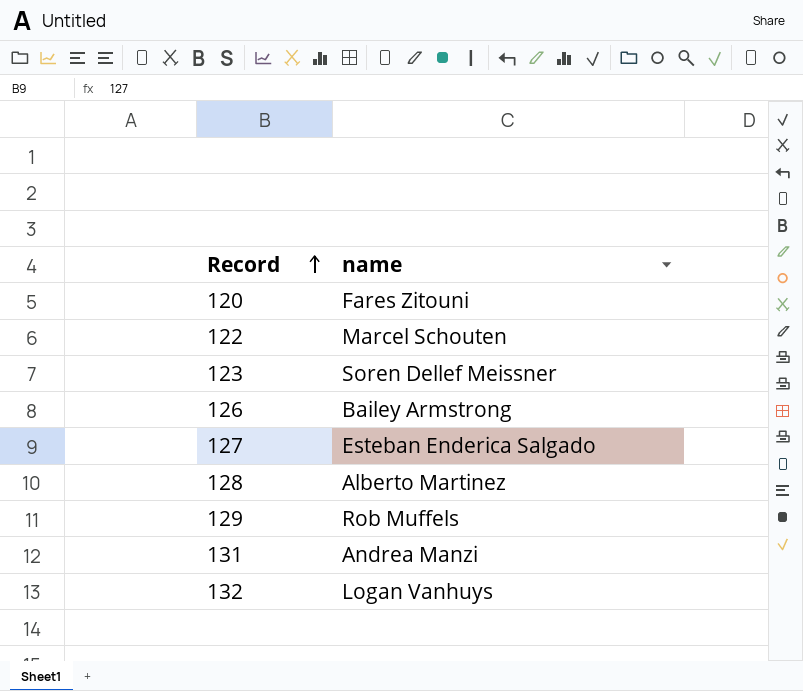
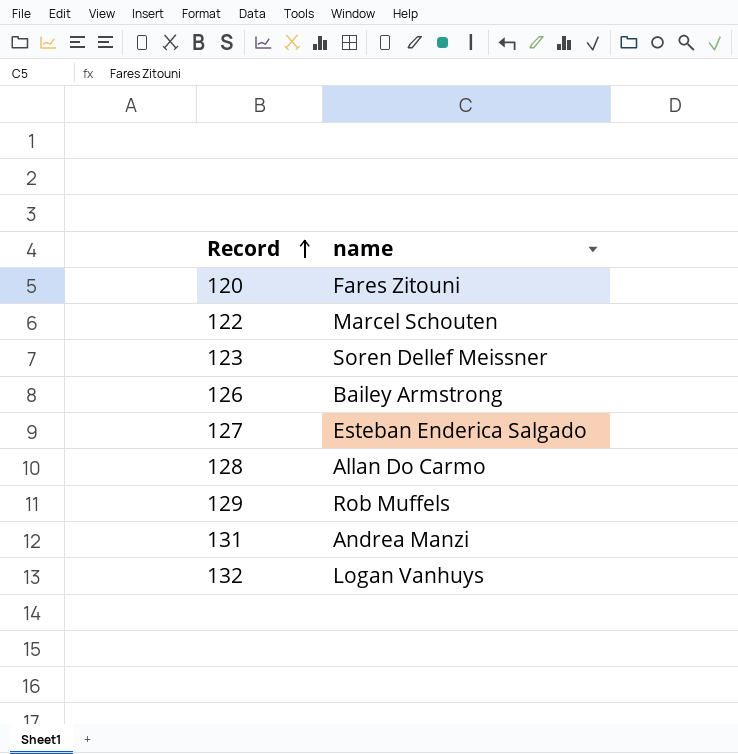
128 | name: Alberto Martinez -> Allan Do Carmo

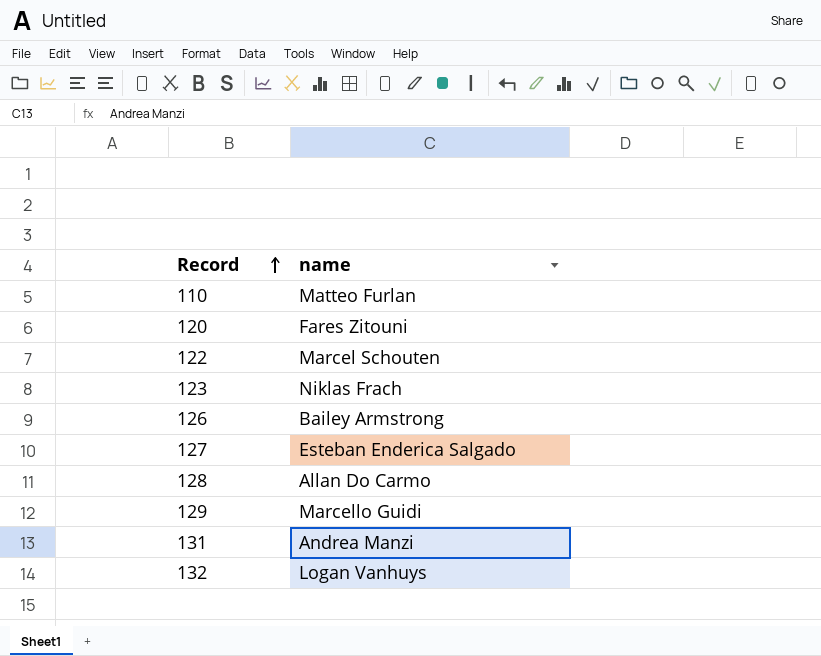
row 110: none -> Matteo Furlan
123 | name: Soren Dellef Meissner -> Niklas Frach
129 | name: Rob Muffels -> Marcello Guidi

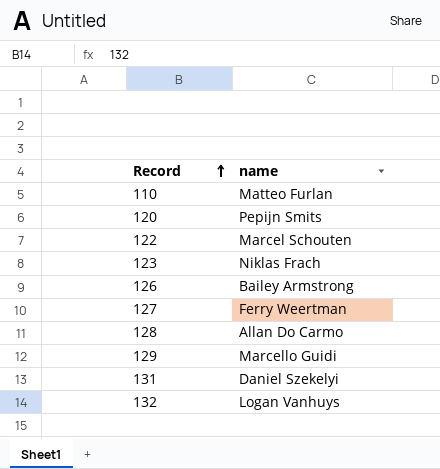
120 | name: Fares Zitouni -> Pepijn Smits
127 | name: Esteban Enderica Salgado -> Ferry Weertman
131 | name: Andrea Manzi -> Daniel Szekelyi

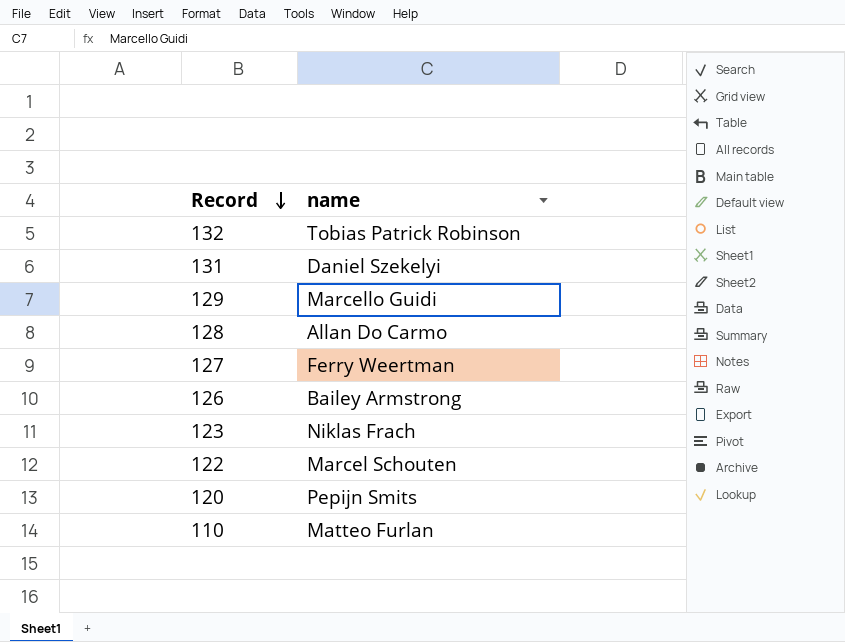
row order: Record ascending -> Record descending
132 | name: Logan Vanhuys -> Tobias Patrick Robinson

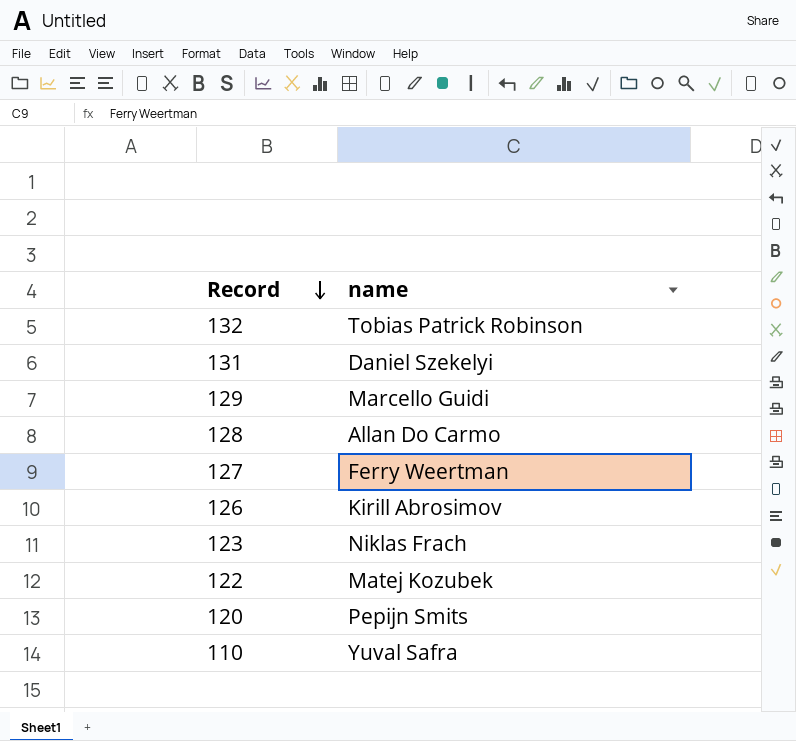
126 | name: Bailey Armstrong -> Kirill Abrosimov
122 | name: Marcel Schouten -> Matej Kozubek
110 | name: Matteo Furlan -> Yuval Safra

